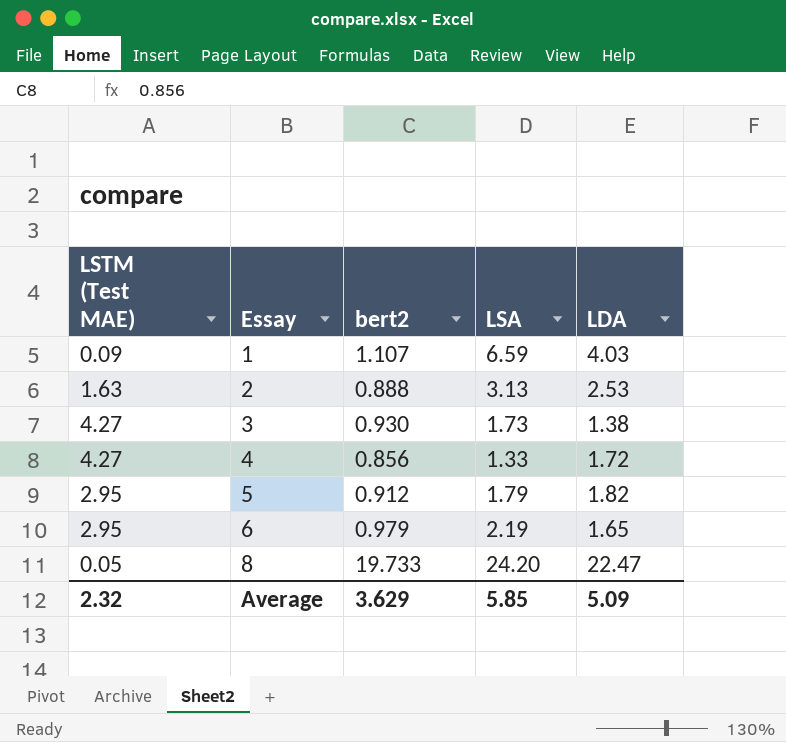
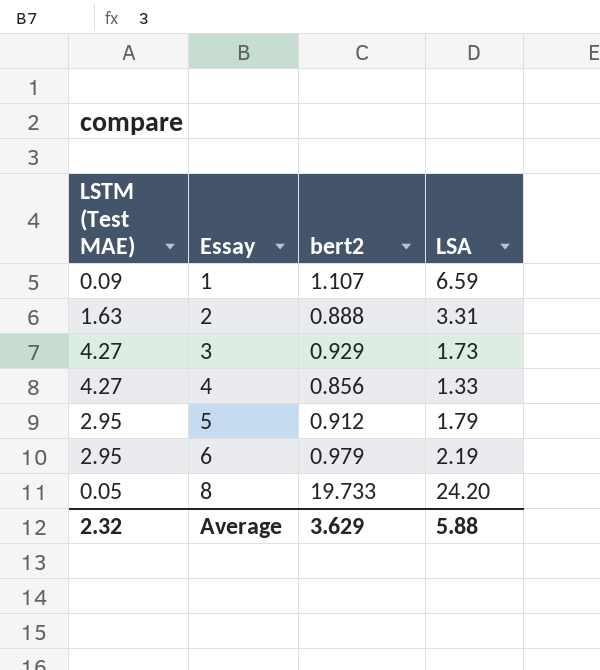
column LDA | position: 5 -> none
2 | LSA: 3.13 -> 3.31
3 | bert2: 0.930 -> 0.929
Average | LSA: 5.85 -> 5.88

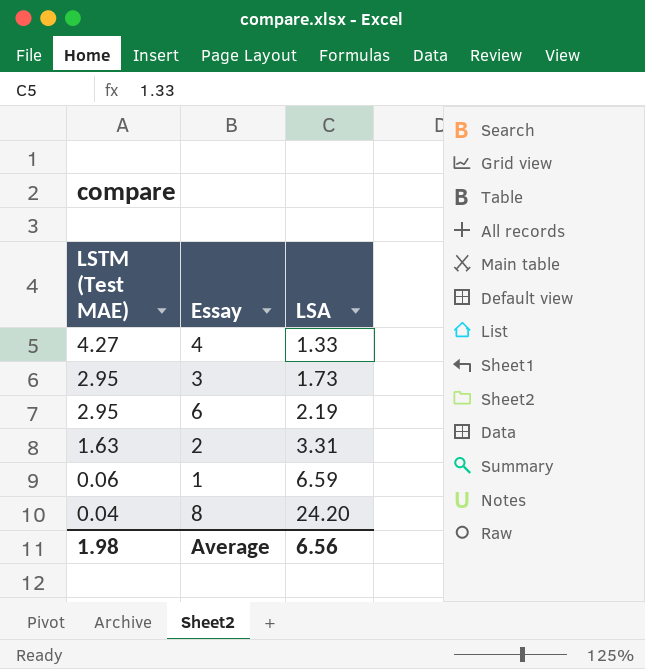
row order: Essay ascending -> LSTM (Test MAE) descending
column bert2 | position: 3 -> none
row 5: 2.95 | 0.912 | 1.79 -> none
3 | LSTM (Test MAE): 4.27 -> 2.95
1 | LSTM (Test MAE): 0.09 -> 0.06
8 | LSTM (Test MAE): 0.05 -> 0.04
Average | LSTM (Test MAE): 2.32 -> 1.98
Average | LSA: 5.88 -> 6.56

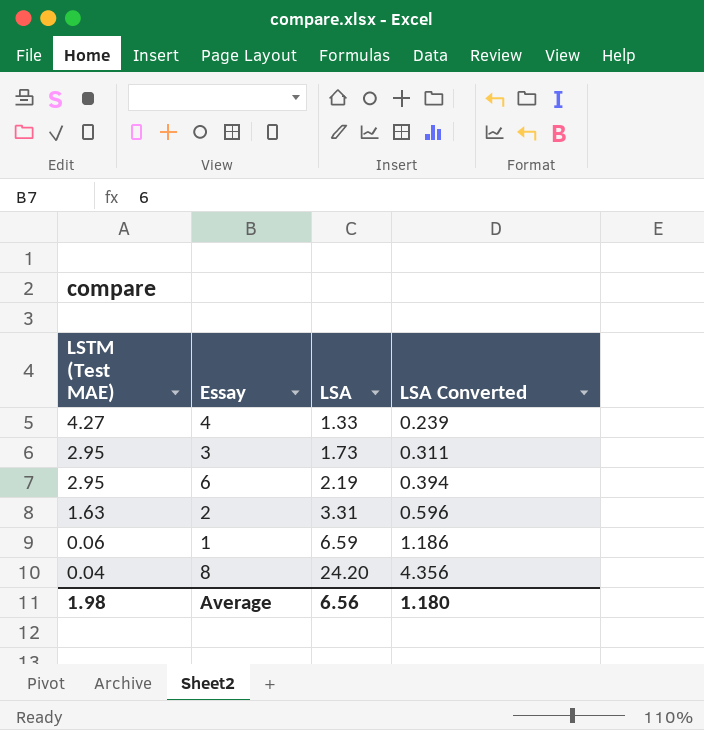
column LSA Converted | formula: none -> [LSA] * 0.18

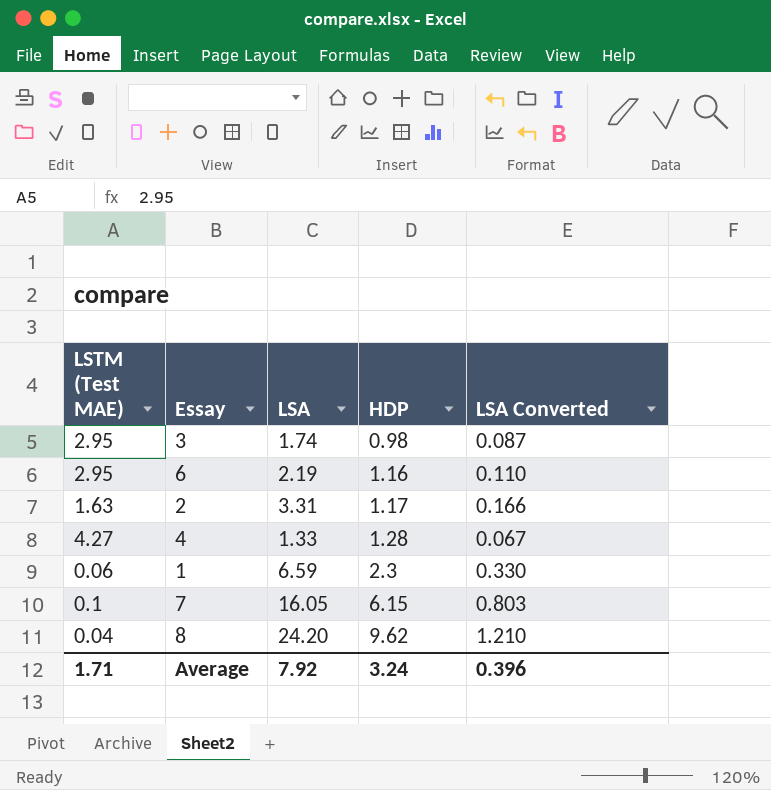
row order: LSTM (Test MAE) descending -> HDP ascending
column HDP | position: none -> 4
column LSA Converted | formula: [LSA] * 0.18 -> [LSA] * 0.05
3 | LSA: 1.73 -> 1.74
row 7: none -> 0.1 | 16.05 | 6.15 | 0.803
Average | LSTM (Test MAE): 1.98 -> 1.71
Average | LSA: 6.56 -> 7.92
Average | LSA Converted: 1.180 -> 0.396

